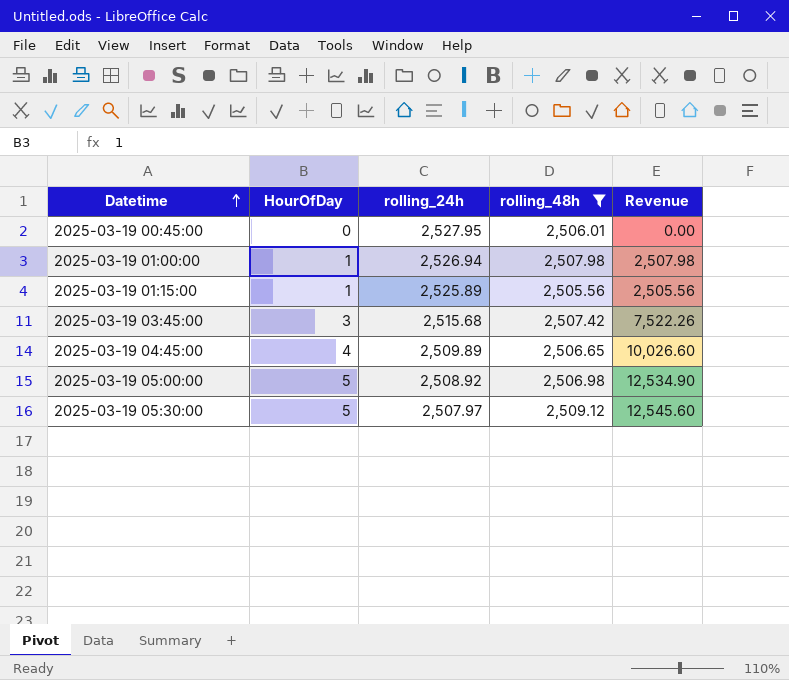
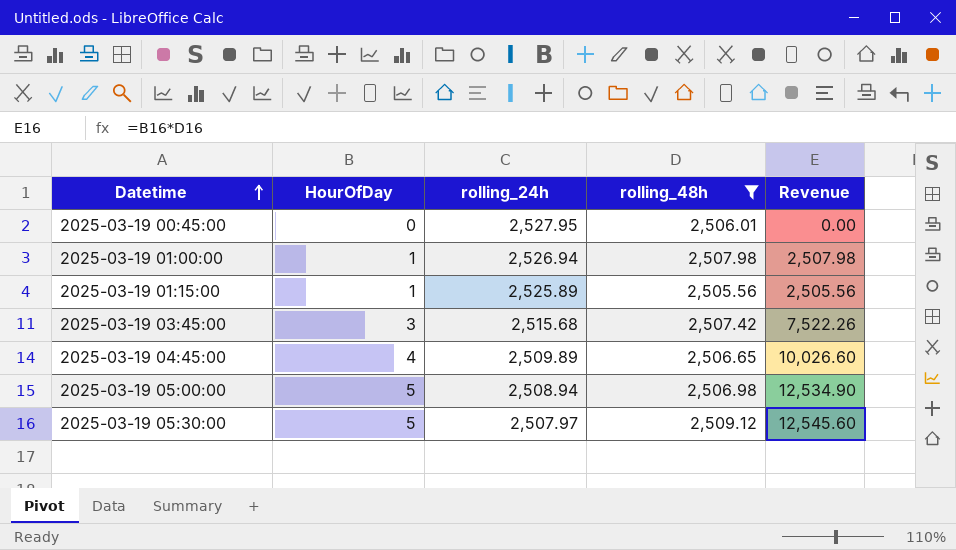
2025-03-19 05:00:00 | rolling_24h: 2,508.92 -> 2,508.94

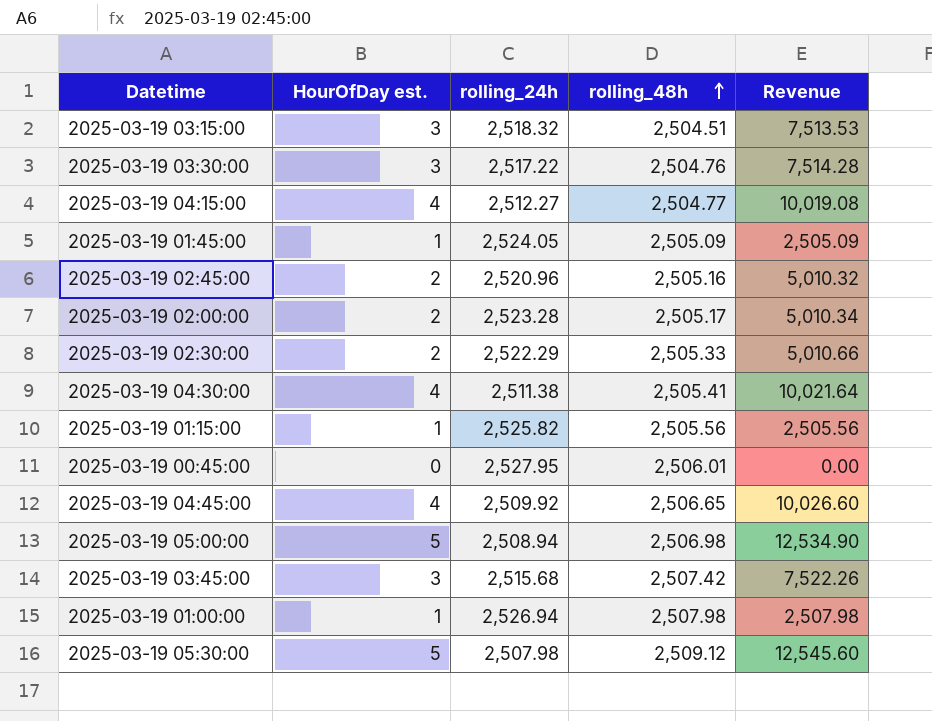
filter: rolling_48h >= 2,505.56 -> none
row order: Datetime ascending -> rolling_48h ascending
column name: HourOfDay -> HourOfDay est.
2025-03-19 01:15:00 | rolling_24h: 2,525.89 -> 2,525.82
2025-03-19 04:45:00 | rolling_24h: 2,509.89 -> 2,509.92
2025-03-19 05:30:00 | rolling_24h: 2,507.97 -> 2,507.98

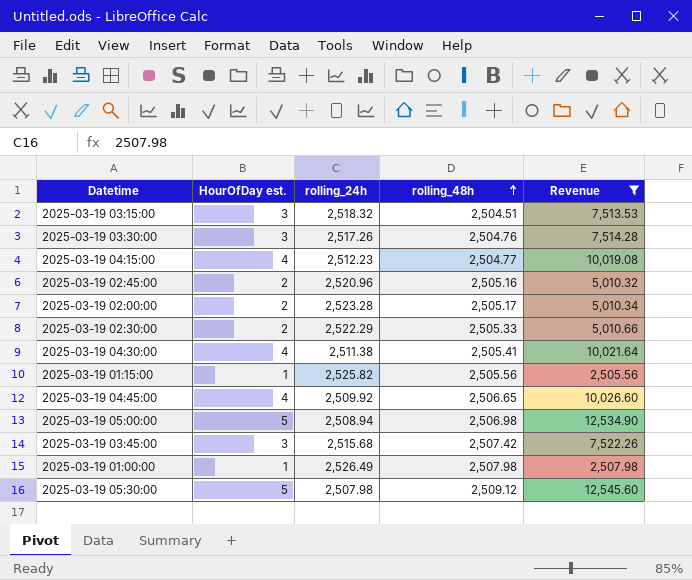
filter: none -> Revenue >= 2,505.56
2025-03-19 03:30:00 | rolling_24h: 2,517.22 -> 2,517.26
2025-03-19 04:15:00 | rolling_24h: 2,512.27 -> 2,512.23
2025-03-19 01:00:00 | rolling_24h: 2,526.94 -> 2,526.49

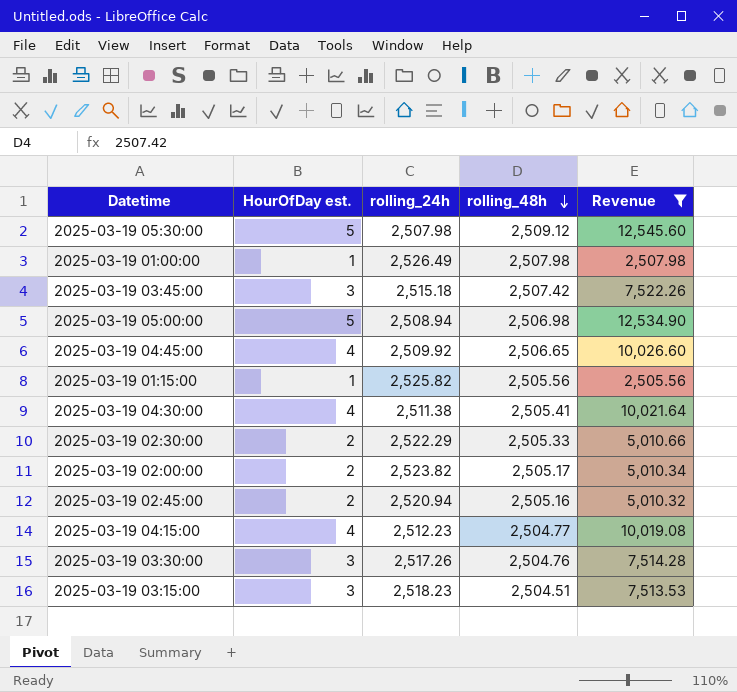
row order: rolling_48h ascending -> rolling_48h descending
2025-03-19 03:45:00 | rolling_24h: 2,515.68 -> 2,515.18
2025-03-19 02:00:00 | rolling_24h: 2,523.28 -> 2,523.82
2025-03-19 02:45:00 | rolling_24h: 2,520.96 -> 2,520.94
2025-03-19 03:15:00 | rolling_24h: 2,518.32 -> 2,518.23

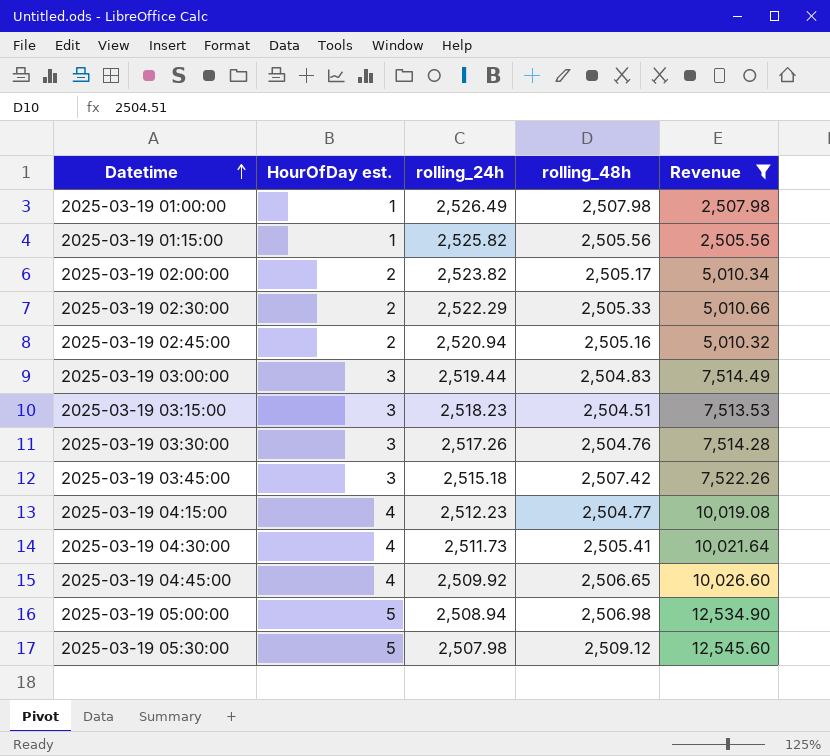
row order: rolling_48h descending -> Datetime ascending
row 2025-03-19 03:00:00: none -> 3 | 2,519.44 | 2,504.83 | 7,514.49
2025-03-19 04:30:00 | rolling_24h: 2,511.38 -> 2,511.73

